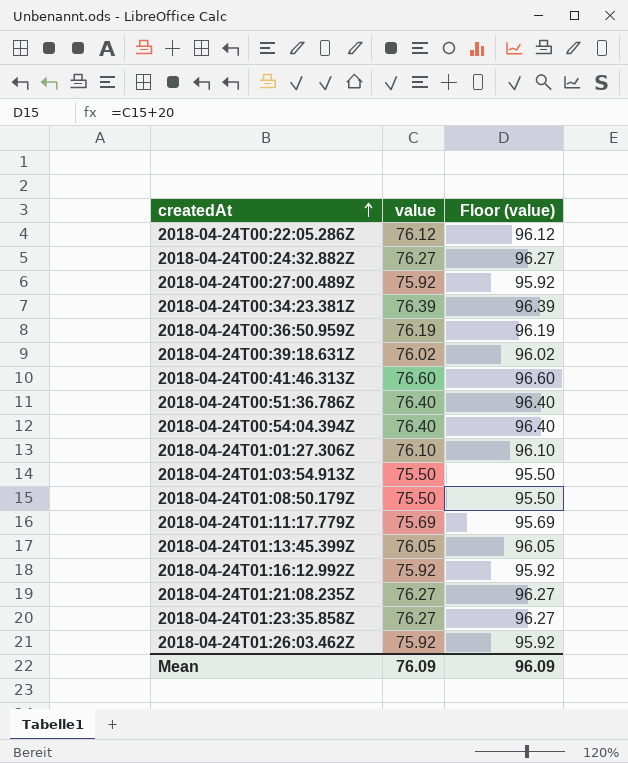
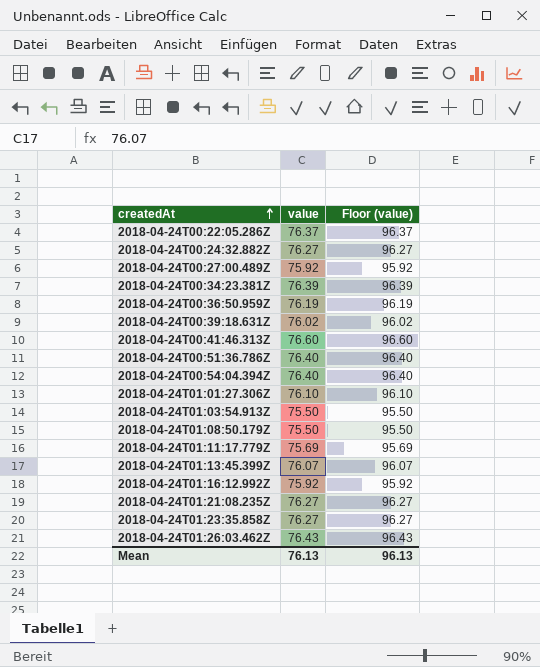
2018-04-24T00:22:05.286Z | value: 76.12 -> 76.37
2018-04-24T00:22:05.286Z | Floor (value): 96.12 -> 96.37
2018-04-24T01:13:45.399Z | value: 76.05 -> 76.07
2018-04-24T01:13:45.399Z | Floor (value): 96.05 -> 96.07
2018-04-24T01:26:03.462Z | value: 75.92 -> 76.43
2018-04-24T01:26:03.462Z | Floor (value): 95.92 -> 96.43
Mean | value: 76.09 -> 76.13
Mean | Floor (value): 96.09 -> 96.13

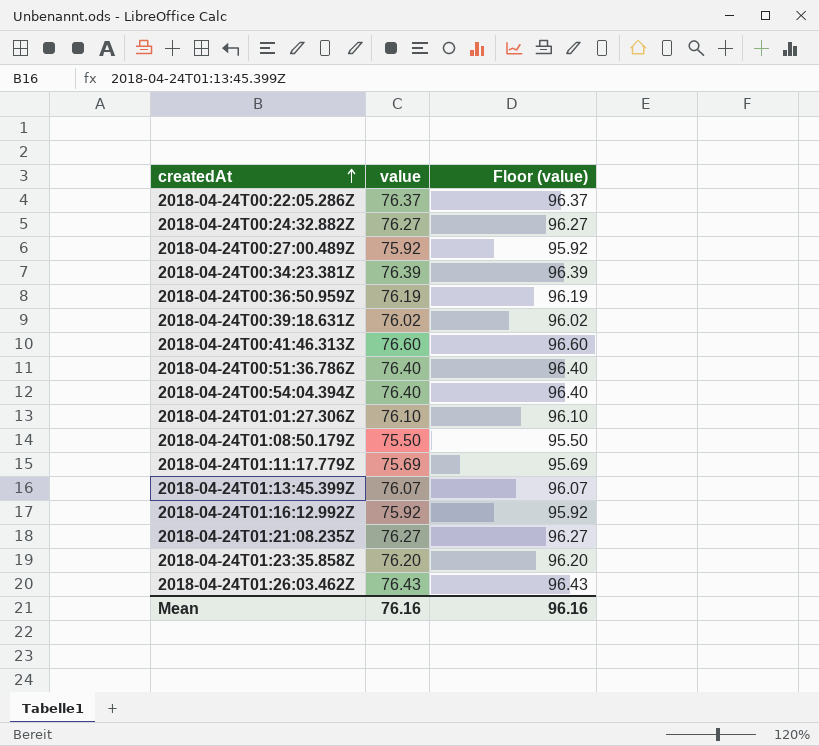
row 2018-04-24T01:03:54.913Z: 75.50 | 95.50 -> none
2018-04-24T01:23:35.858Z | value: 76.27 -> 76.20
2018-04-24T01:23:35.858Z | Floor (value): 96.27 -> 96.20
Mean | value: 76.13 -> 76.16
Mean | Floor (value): 96.13 -> 96.16

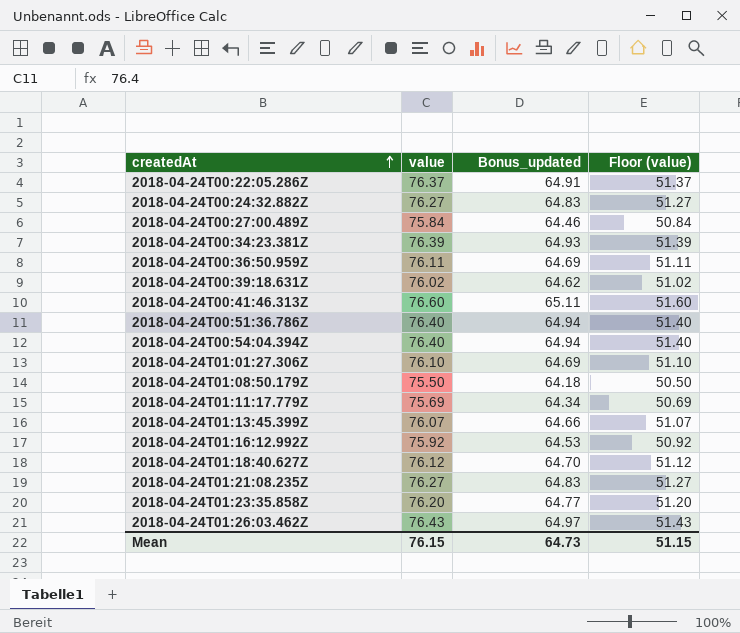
column Bonus_updated | formula: none -> [value] * 0.85
column Floor (value) | formula: [value] + 20 -> [value] - 25
2018-04-24T00:27:00.489Z | value: 75.92 -> 75.84
2018-04-24T00:36:50.959Z | value: 76.19 -> 76.11
row 2018-04-24T01:18:40.627Z: none -> 76.12 | 64.70 | 51.12
Mean | value: 76.16 -> 76.15
Mean | Floor (value): 96.16 -> 51.15

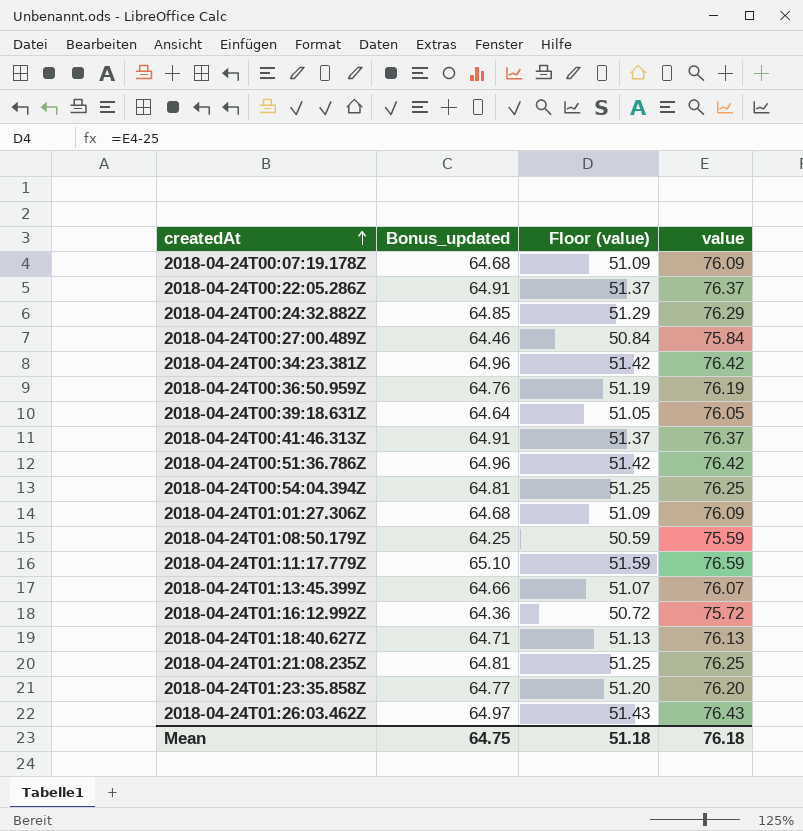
column value | position: 2 -> 4
row 2018-04-24T00:07:19.178Z: none -> 64.68 | 51.09 | 76.09
2018-04-24T00:24:32.882Z | Bonus_updated: 64.83 -> 64.85
2018-04-24T00:24:32.882Z | Floor (value): 51.27 -> 51.29
2018-04-24T00:24:32.882Z | value: 76.27 -> 76.29
2018-04-24T00:34:23.381Z | Bonus_updated: 64.93 -> 64.96
2018-04-24T00:34:23.381Z | Floor (value): 51.39 -> 51.42
2018-04-24T00:34:23.381Z | value: 76.39 -> 76.42
2018-04-24T00:36:50.959Z | Bonus_updated: 64.69 -> 64.76
2018-04-24T00:36:50.959Z | Floor (value): 51.11 -> 51.19
2018-04-24T00:36:50.959Z | value: 76.11 -> 76.19
2018-04-24T00:39:18.631Z | Bonus_updated: 64.62 -> 64.64
2018-04-24T00:39:18.631Z | Floor (value): 51.02 -> 51.05
2018-04-24T00:39:18.631Z | value: 76.02 -> 76.05
2018-04-24T00:41:46.313Z | Bonus_updated: 65.11 -> 64.91
2018-04-24T00:41:46.313Z | Floor (value): 51.60 -> 51.37
2018-04-24T00:41:46.313Z | value: 76.60 -> 76.37
2018-04-24T00:51:36.786Z | Bonus_updated: 64.94 -> 64.96
2018-04-24T00:51:36.786Z | Floor (value): 51.40 -> 51.42
2018-04-24T00:51:36.786Z | value: 76.40 -> 76.42
2018-04-24T00:54:04.394Z | Bonus_updated: 64.94 -> 64.81
2018-04-24T00:54:04.394Z | Floor (value): 51.40 -> 51.25
2018-04-24T00:54:04.394Z | value: 76.40 -> 76.25
2018-04-24T01:01:27.306Z | Bonus_updated: 64.69 -> 64.68
2018-04-24T01:01:27.306Z | Floor (value): 51.10 -> 51.09
2018-04-24T01:01:27.306Z | value: 76.10 -> 76.09
2018-04-24T01:08:50.179Z | Bonus_updated: 64.18 -> 64.25
2018-04-24T01:08:50.179Z | Floor (value): 50.50 -> 50.59
2018-04-24T01:08:50.179Z | value: 75.50 -> 75.59
2018-04-24T01:11:17.779Z | Bonus_updated: 64.34 -> 65.10
2018-04-24T01:11:17.779Z | Floor (value): 50.69 -> 51.59
2018-04-24T01:11:17.779Z | value: 75.69 -> 76.59
2018-04-24T01:16:12.992Z | Bonus_updated: 64.53 -> 64.36
2018-04-24T01:16:12.992Z | Floor (value): 50.92 -> 50.72
2018-04-24T01:16:12.992Z | value: 75.92 -> 75.72
2018-04-24T01:18:40.627Z | Bonus_updated: 64.70 -> 64.71
2018-04-24T01:18:40.627Z | Floor (value): 51.12 -> 51.13
2018-04-24T01:18:40.627Z | value: 76.12 -> 76.13
2018-04-24T01:21:08.235Z | Bonus_updated: 64.83 -> 64.81
2018-04-24T01:21:08.235Z | Floor (value): 51.27 -> 51.25
2018-04-24T01:21:08.235Z | value: 76.27 -> 76.25
Mean | Bonus_updated: 64.73 -> 64.75
Mean | Floor (value): 51.15 -> 51.18
Mean | value: 76.15 -> 76.18

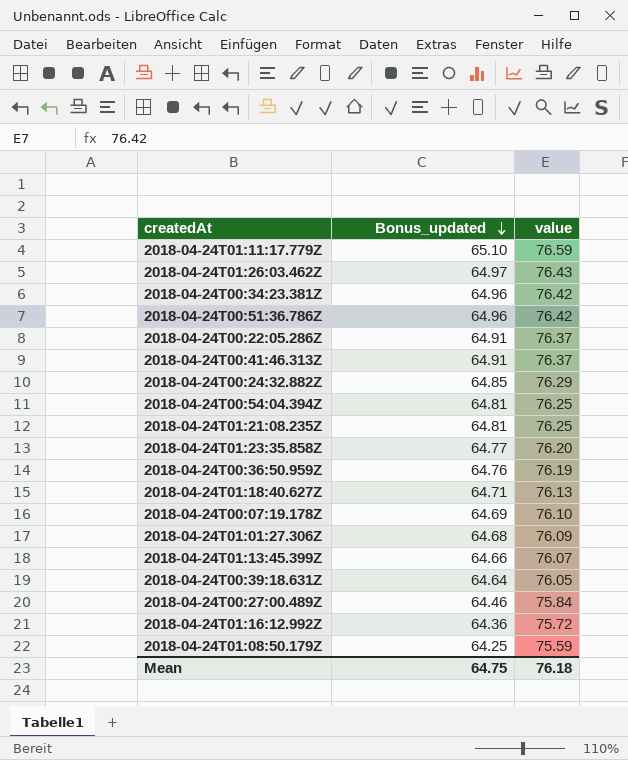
row order: createdAt ascending -> Bonus_updated descending
column Floor (value) | formula: [value] - 25 -> none
2018-04-24T00:07:19.178Z | Bonus_updated: 64.68 -> 64.69
2018-04-24T00:07:19.178Z | value: 76.09 -> 76.10

